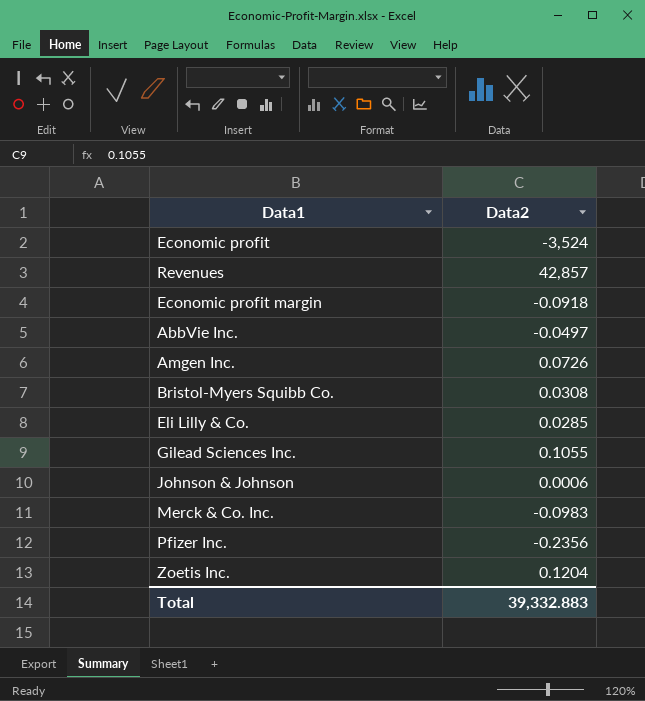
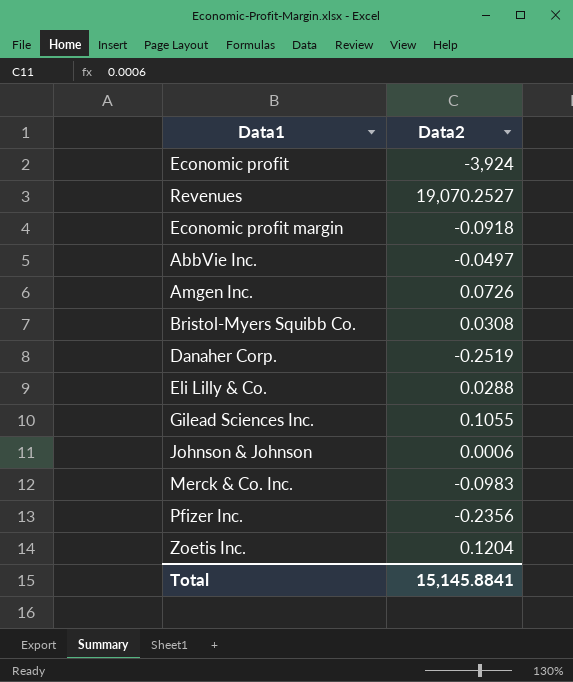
Economic profit | Data2: -3,524 -> -3,924
Revenues | Data2: 42,857 -> 19,070.2527
row Danaher Corp.: none -> -0.2519
Eli Lilly & Co. | Data2: 0.0285 -> 0.0288
Total | Data2: 39,332.883 -> 15,145.8841

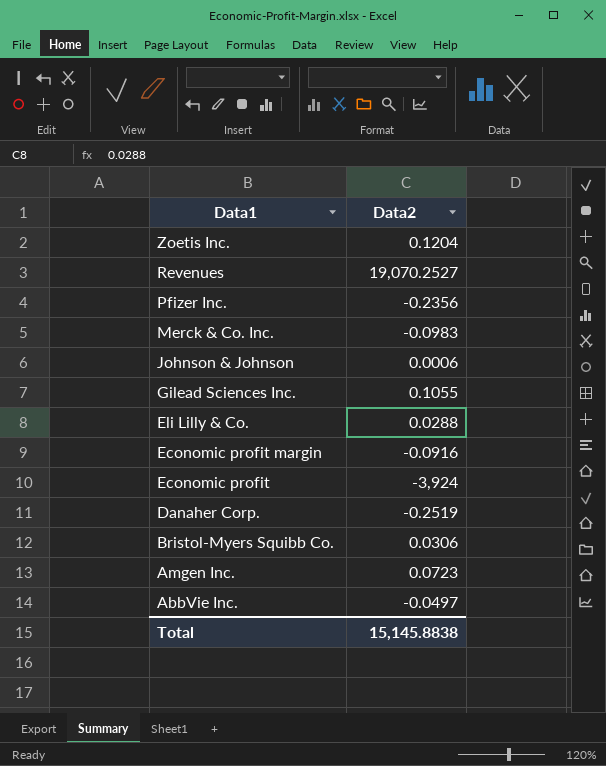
row order: none -> Data1 descending
Economic profit margin | Data2: -0.0918 -> -0.0916
Bristol-Myers Squibb Co. | Data2: 0.0308 -> 0.0306
Amgen Inc. | Data2: 0.0726 -> 0.0723
Total | Data2: 15,145.8841 -> 15,145.8838

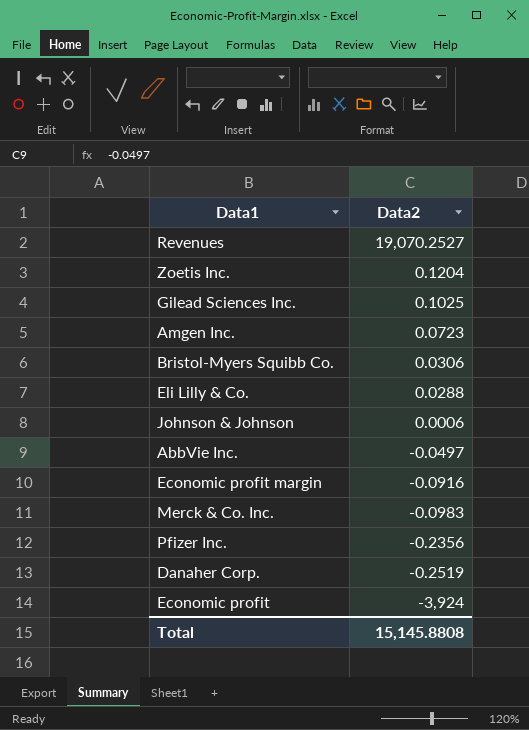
row order: Data1 descending -> Data2 descending
Gilead Sciences Inc. | Data2: 0.1055 -> 0.1025
Total | Data2: 15,145.8838 -> 15,145.8808

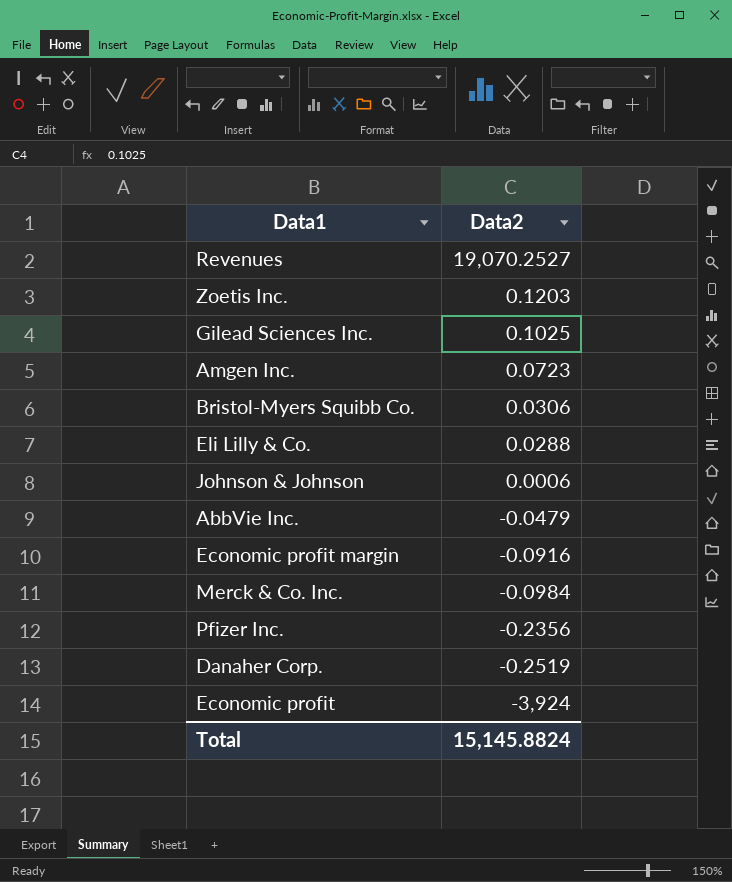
Zoetis Inc. | Data2: 0.1204 -> 0.1203
AbbVie Inc. | Data2: -0.0497 -> -0.0479
Merck & Co. Inc. | Data2: -0.0983 -> -0.0984
Total | Data2: 15,145.8808 -> 15,145.8824

